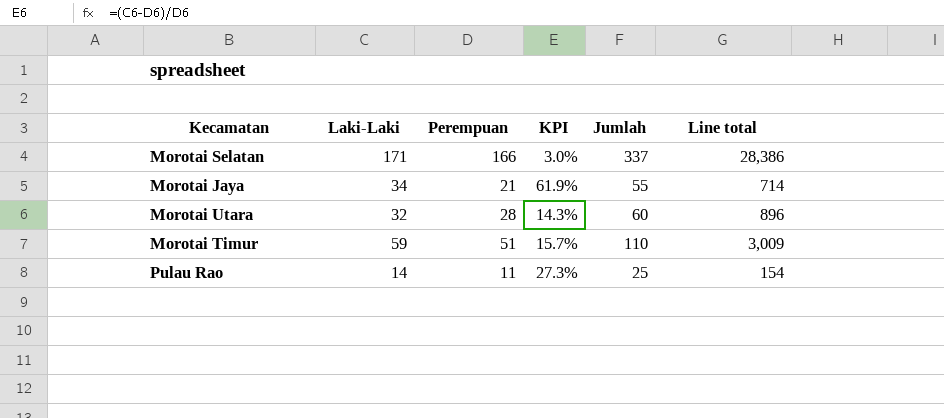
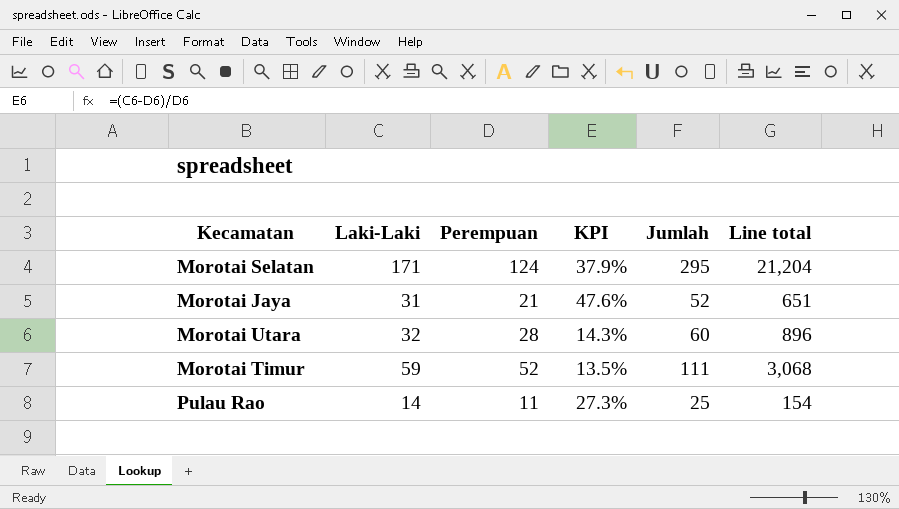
Morotai Selatan | Perempuan: 166 -> 124
Morotai Selatan | KPI: 3.0% -> 37.9%
Morotai Selatan | Jumlah: 337 -> 295
Morotai Selatan | Line total: 28,386 -> 21,204
Morotai Jaya | Laki-Laki: 34 -> 31
Morotai Jaya | KPI: 61.9% -> 47.6%
Morotai Jaya | Jumlah: 55 -> 52
Morotai Jaya | Line total: 714 -> 651
Morotai Timur | Perempuan: 51 -> 52
Morotai Timur | KPI: 15.7% -> 13.5%
Morotai Timur | Jumlah: 110 -> 111
Morotai Timur | Line total: 3,009 -> 3,068

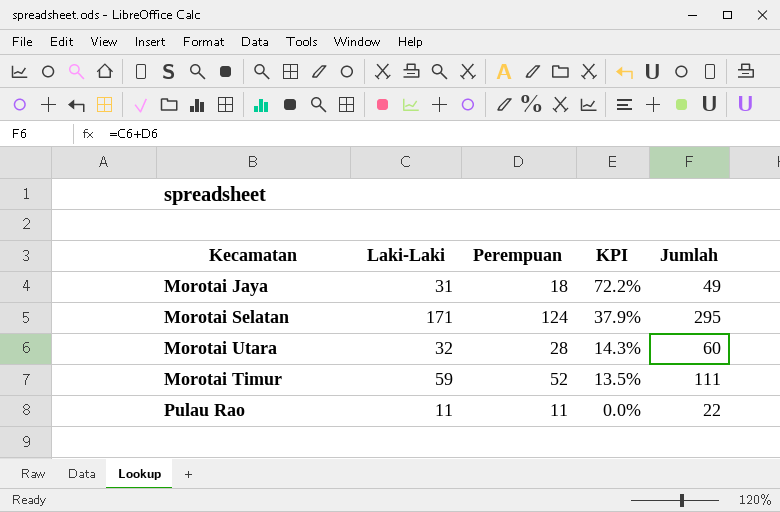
row order: none -> KPI descending
column Line total | formula: [Laki-Laki] * [Perempuan] -> none
Morotai Jaya | Perempuan: 21 -> 18
Morotai Jaya | KPI: 47.6% -> 72.2%
Morotai Jaya | Jumlah: 52 -> 49
Pulau Rao | Laki-Laki: 14 -> 11
Pulau Rao | KPI: 27.3% -> 0.0%
Pulau Rao | Jumlah: 25 -> 22

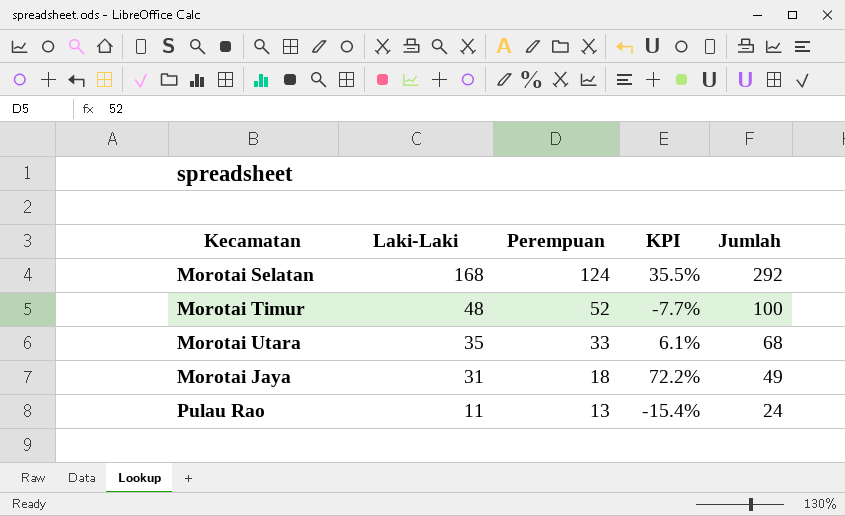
row order: KPI descending -> Laki-Laki descending
Morotai Selatan | Laki-Laki: 171 -> 168
Morotai Selatan | KPI: 37.9% -> 35.5%
Morotai Selatan | Jumlah: 295 -> 292
Morotai Timur | Laki-Laki: 59 -> 48
Morotai Timur | KPI: 13.5% -> -7.7%
Morotai Timur | Jumlah: 111 -> 100
Morotai Utara | Laki-Laki: 32 -> 35
Morotai Utara | Perempuan: 28 -> 33
Morotai Utara | KPI: 14.3% -> 6.1%
Morotai Utara | Jumlah: 60 -> 68
Pulau Rao | Perempuan: 11 -> 13
Pulau Rao | KPI: 0.0% -> -15.4%
Pulau Rao | Jumlah: 22 -> 24

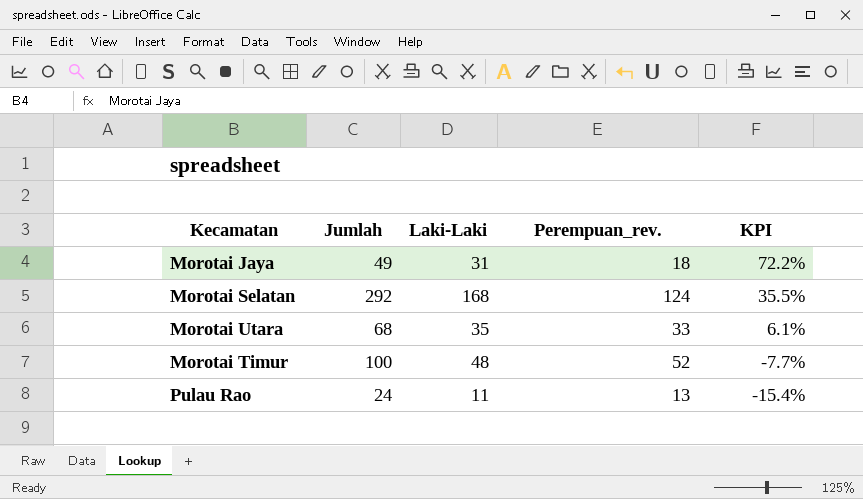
row order: Laki-Laki descending -> KPI descending
column Jumlah | position: 5 -> 2
column name: Perempuan -> Perempuan_rev.

